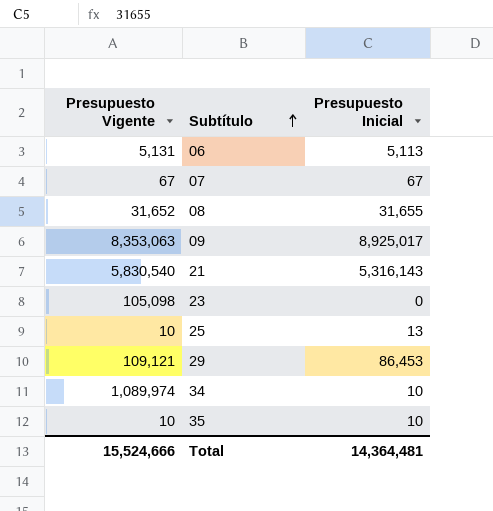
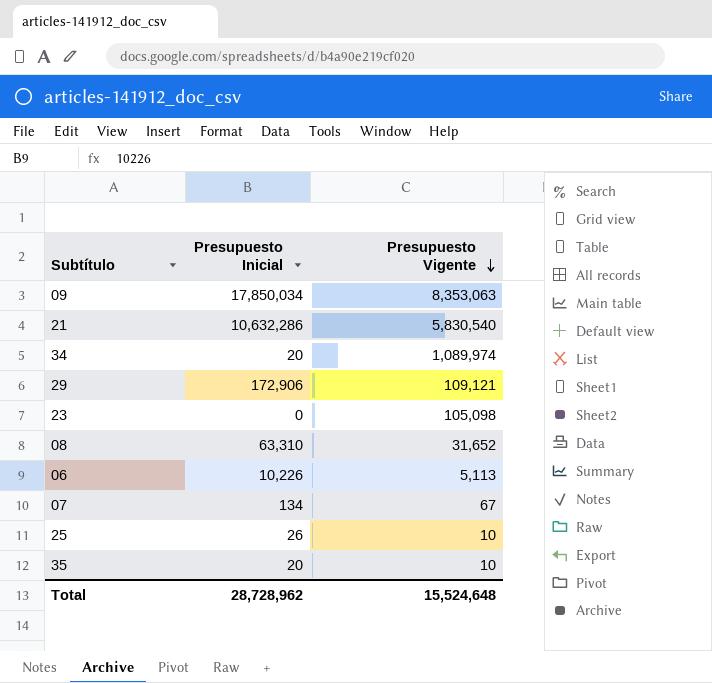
row order: Subtítulo ascending -> Presupuesto Vigente descending
column Presupuesto Vigente | position: 1 -> 3
09 | Presupuesto Inicial: 8,925,017 -> 17,850,034
21 | Presupuesto Inicial: 5,316,143 -> 10,632,286
34 | Presupuesto Inicial: 10 -> 20
29 | Presupuesto Inicial: 86,453 -> 172,906
08 | Presupuesto Inicial: 31,655 -> 63,310
06 | Presupuesto Inicial: 5,113 -> 10,226
06 | Presupuesto Vigente: 5,131 -> 5,113
07 | Presupuesto Inicial: 67 -> 134
25 | Presupuesto Inicial: 13 -> 26
35 | Presupuesto Inicial: 10 -> 20
Total | Presupuesto Inicial: 14,364,481 -> 28,728,962
Total | Presupuesto Vigente: 15,524,666 -> 15,524,648

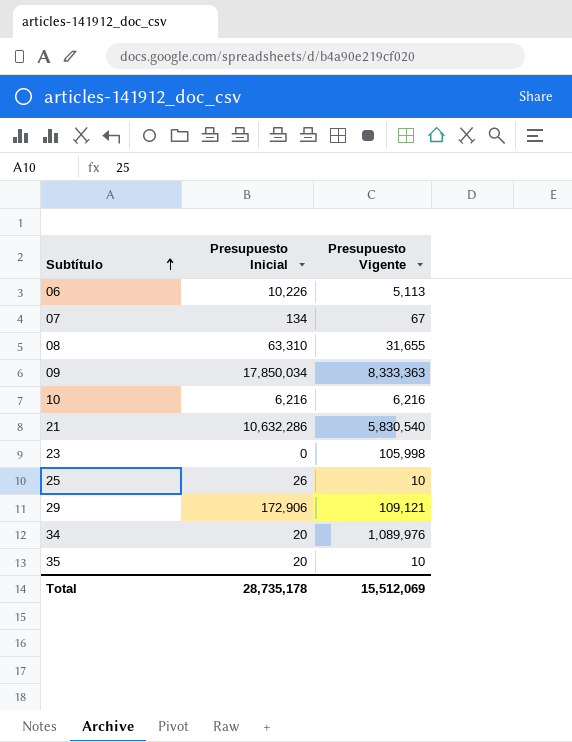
row order: Presupuesto Vigente descending -> Subtítulo ascending
08 | Presupuesto Vigente: 31,652 -> 31,655
09 | Presupuesto Vigente: 8,353,063 -> 8,333,363
row 10: none -> 6,216 | 6,216
23 | Presupuesto Vigente: 105,098 -> 105,998
34 | Presupuesto Vigente: 1,089,974 -> 1,089,976
Total | Presupuesto Inicial: 28,728,962 -> 28,735,178
Total | Presupuesto Vigente: 15,524,648 -> 15,512,069

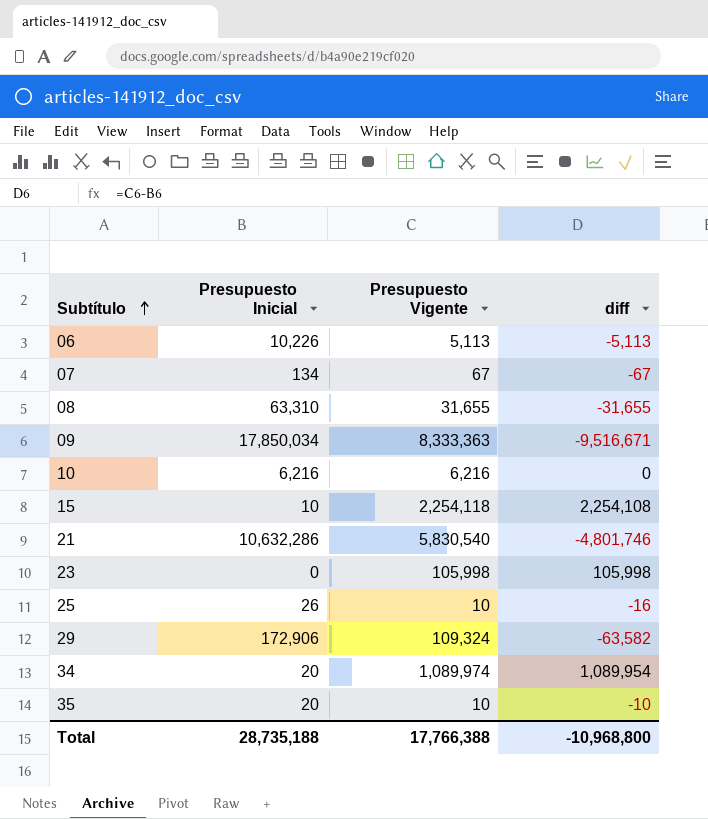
column diff | formula: none -> [Presupuesto Vigente] - [Presupuesto Inicial]
row 15: none -> 10 | 2,254,118 | 2,254,108
29 | Presupuesto Vigente: 109,121 -> 109,324
34 | Presupuesto Vigente: 1,089,976 -> 1,089,974
Total | Presupuesto Inicial: 28,735,178 -> 28,735,188
Total | Presupuesto Vigente: 15,512,069 -> 17,766,388

